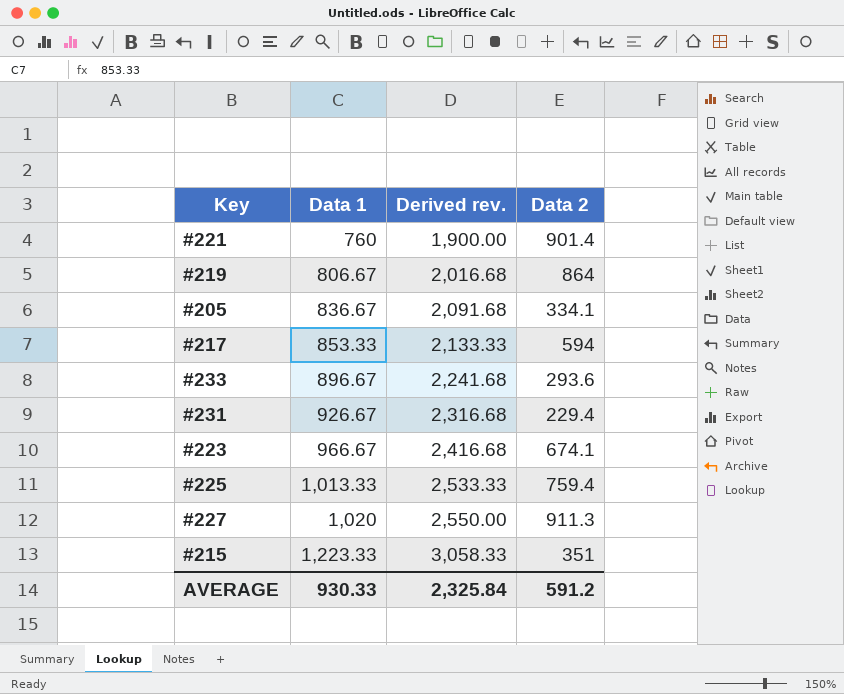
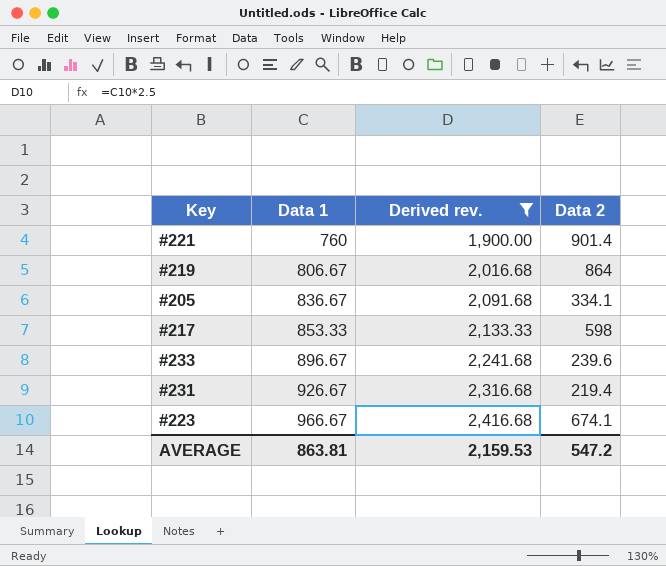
filter: none -> Derived rev. <= 2,416.68
#217 | Data 2: 594 -> 598
#233 | Data 2: 293.6 -> 239.6
#231 | Data 2: 229.4 -> 219.4
AVERAGE | Data 1: 930.33 -> 863.81
AVERAGE | Derived rev.: 2,325.84 -> 2,159.53
AVERAGE | Data 2: 591.2 -> 547.2

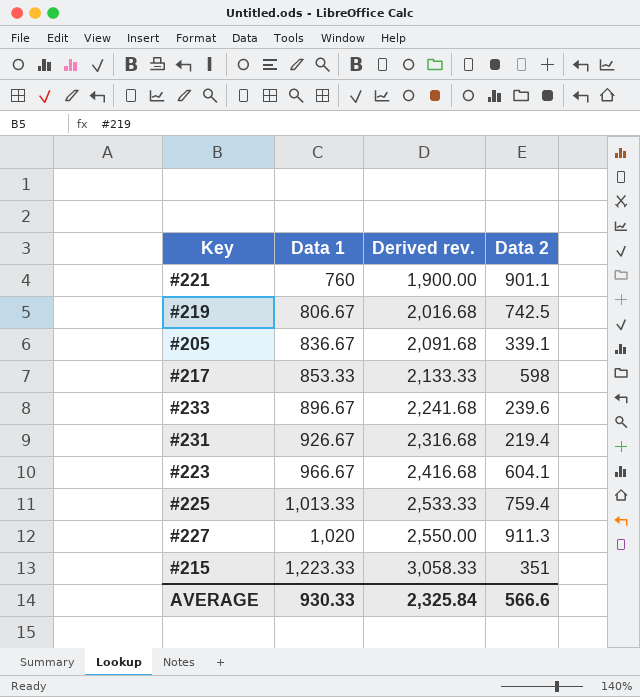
filter: Derived rev. <= 2,416.68 -> none
#221 | Data 2: 901.4 -> 901.1
#219 | Data 2: 864 -> 742.5
#205 | Data 2: 334.1 -> 339.1
#223 | Data 2: 674.1 -> 604.1
AVERAGE | Data 1: 863.81 -> 930.33
AVERAGE | Derived rev.: 2,159.53 -> 2,325.84
AVERAGE | Data 2: 547.2 -> 566.6

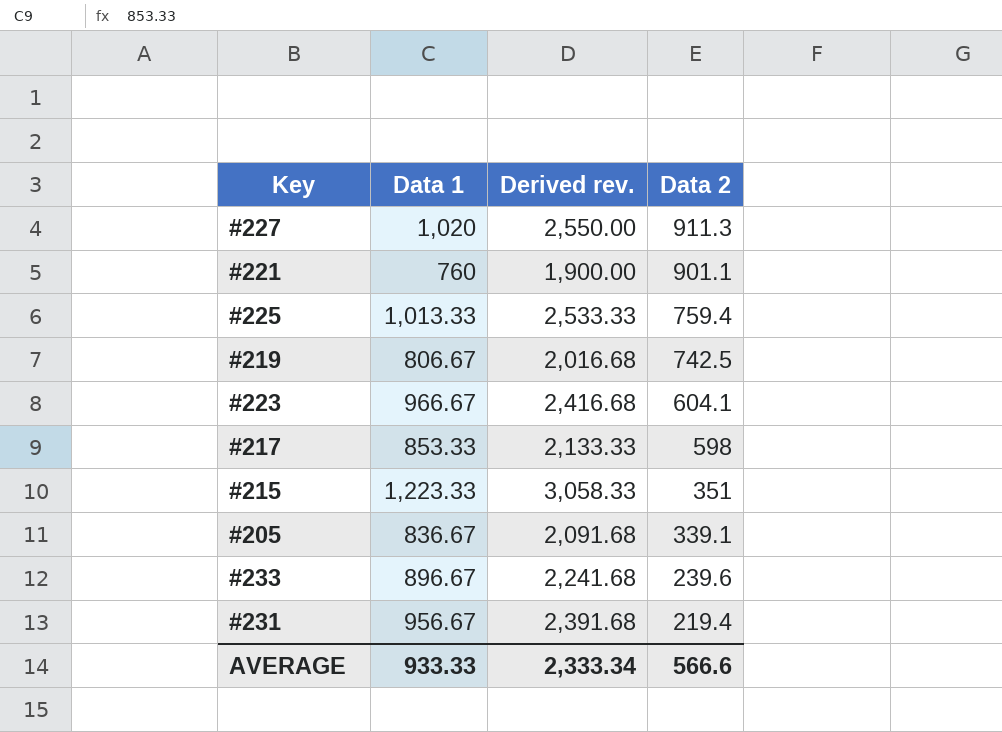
row order: Data 1 ascending -> Data 2 descending
#231 | Data 1: 926.67 -> 956.67
#231 | Derived rev.: 2,316.68 -> 2,391.68
AVERAGE | Data 1: 930.33 -> 933.33
AVERAGE | Derived rev.: 2,325.84 -> 2,333.34

